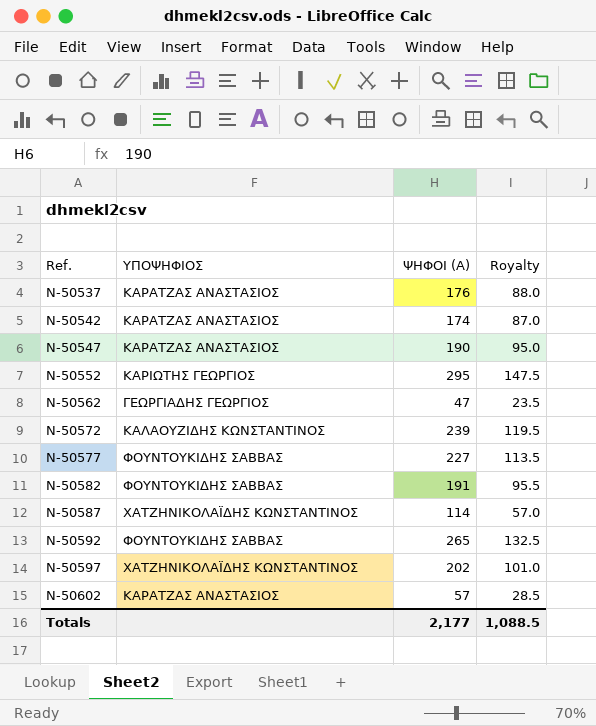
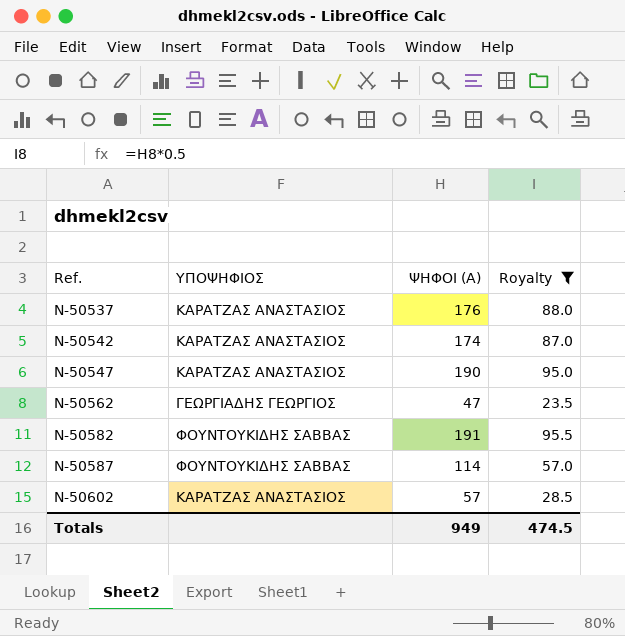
filter: none -> Royalty <= 95.5
N-50587 | ΥΠΟΨΗΦΙΟΣ: ΧΑΤΖΗΝΙΚΟΛΑΪΔΗΣ ΚΩΝΣΤΑΝΤΙΝΟΣ -> ΦΟΥΝΤΟΥΚΙΔΗΣ ΣΑΒΒΑΣ
Totals | ΨΗΦΟΙ (Α): 2,177 -> 949
Totals | Royalty: 1,088.5 -> 474.5

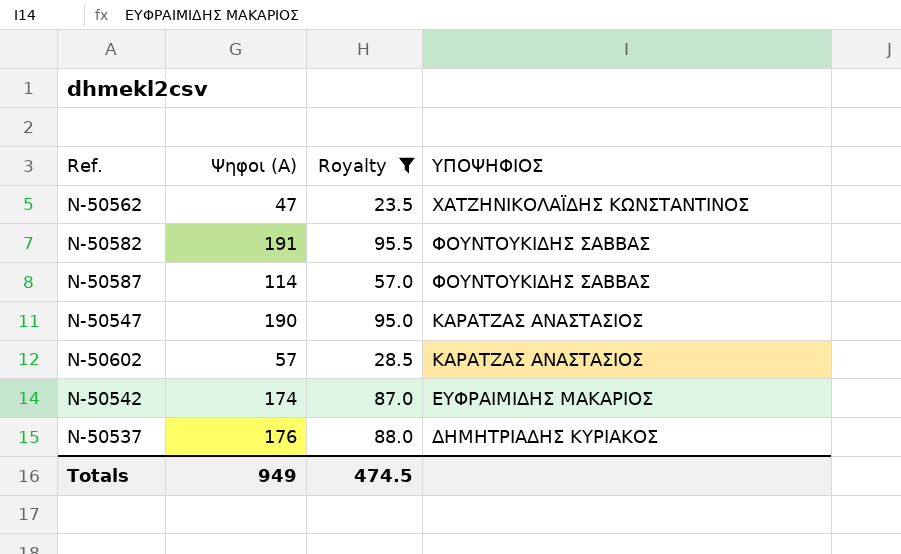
row order: Ref. ascending -> ΥΠΟΨΗΦΙΟΣ descending
column name: ΨΗΦΟΙ (Α) -> Ψηφοι (Α)
column ΥΠΟΨΗΦΙΟΣ | position: 2 -> 4
N-50562 | ΥΠΟΨΗΦΙΟΣ: ΓΕΩΡΓΙΑΔΗΣ ΓΕΩΡΓΙΟΣ -> ΧΑΤΖΗΝΙΚΟΛΑΪΔΗΣ ΚΩΝΣΤΑΝΤΙΝΟΣ
N-50542 | ΥΠΟΨΗΦΙΟΣ: ΚΑΡΑΤΖΑΣ ΑΝΑΣΤΑΣΙΟΣ -> ΕΥΦΡΑΙΜΙΔΗΣ ΜΑΚΑΡΙΟΣ
N-50537 | ΥΠΟΨΗΦΙΟΣ: ΚΑΡΑΤΖΑΣ ΑΝΑΣΤΑΣΙΟΣ -> ΔΗΜΗΤΡΙΑΔΗΣ ΚΥΡΙΑΚΟΣ

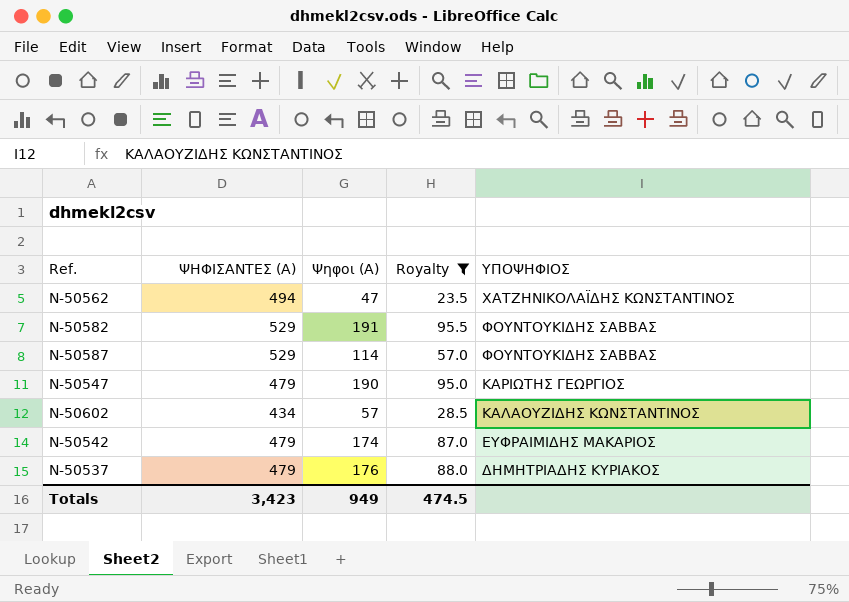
column ΨΗΦΙΣΑΝΤΕΣ (Α) | position: none -> 2
N-50547 | ΥΠΟΨΗΦΙΟΣ: ΚΑΡΑΤΖΑΣ ΑΝΑΣΤΑΣΙΟΣ -> ΚΑΡΙΩΤΗΣ ΓΕΩΡΓΙΟΣ
N-50602 | ΥΠΟΨΗΦΙΟΣ: ΚΑΡΑΤΖΑΣ ΑΝΑΣΤΑΣΙΟΣ -> ΚΑΛΑΟΥΖΙΔΗΣ ΚΩΝΣΤΑΝΤΙΝΟΣ

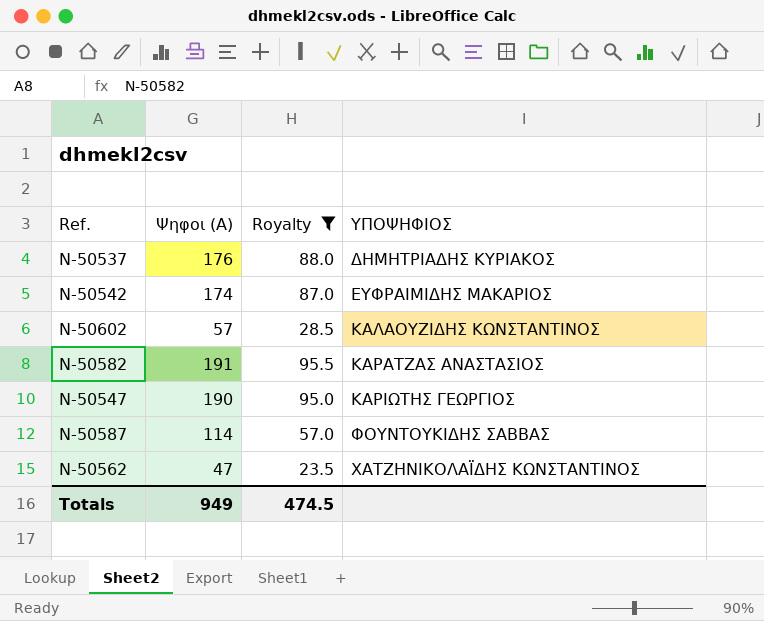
row order: ΥΠΟΨΗΦΙΟΣ descending -> ΥΠΟΨΗΦΙΟΣ ascending
column ΨΗΦΙΣΑΝΤΕΣ (Α) | position: 2 -> none
N-50582 | ΥΠΟΨΗΦΙΟΣ: ΦΟΥΝΤΟΥΚΙΔΗΣ ΣΑΒΒΑΣ -> ΚΑΡΑΤΖΑΣ ΑΝΑΣΤΑΣΙΟΣ

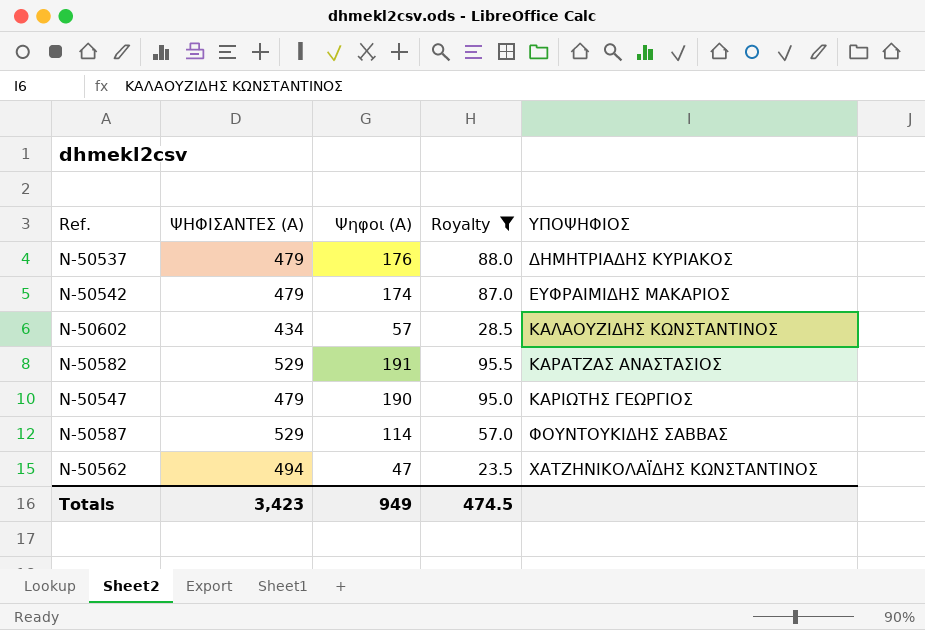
column ΨΗΦΙΣΑΝΤΕΣ (Α) | position: none -> 2

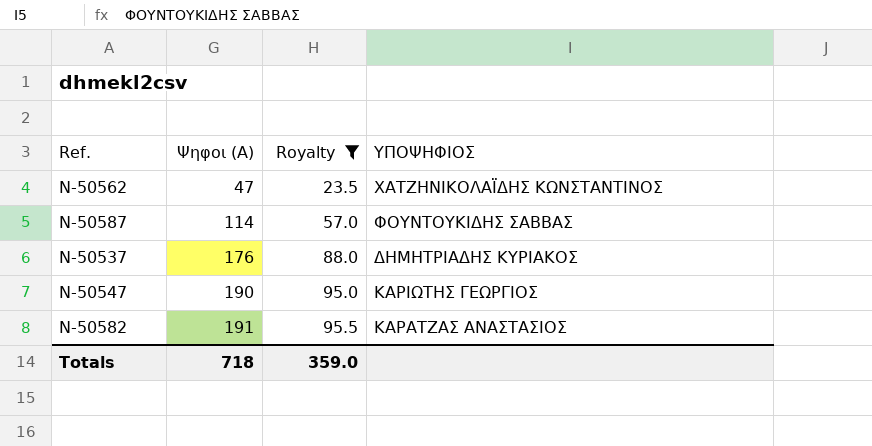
row order: ΥΠΟΨΗΦΙΟΣ ascending -> Ψηφοι (Α) ascending
column ΨΗΦΙΣΑΝΤΕΣ (Α) | position: 2 -> none
row N-50542: 479 | 174 | 87.0 | ΕΥΦΡΑΙΜΙΔΗΣ ΜΑΚΑΡΙΟΣ -> none
row N-50602: 434 | 57 | 28.5 | ΚΑΛΑΟΥΖΙΔΗΣ ΚΩΝΣΤΑΝΤΙΝΟΣ -> none
Totals | Ψηφοι (Α): 949 -> 718
Totals | Royalty: 474.5 -> 359.0

